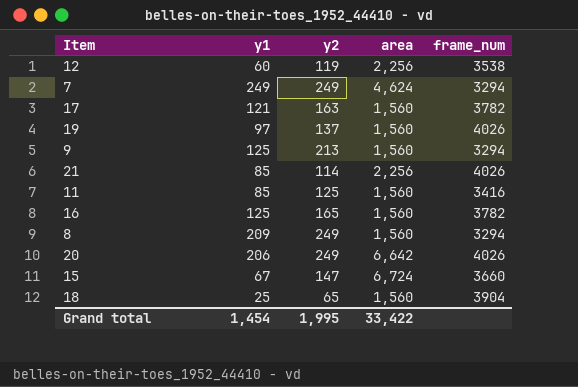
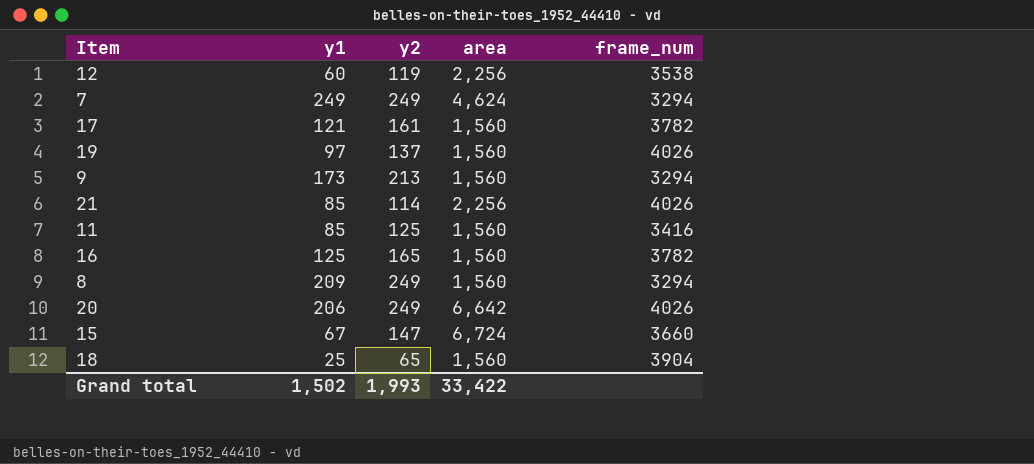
17 | y2: 163 -> 161
9 | y1: 125 -> 173
Grand total | y1: 1,454 -> 1,502
Grand total | y2: 1,995 -> 1,993

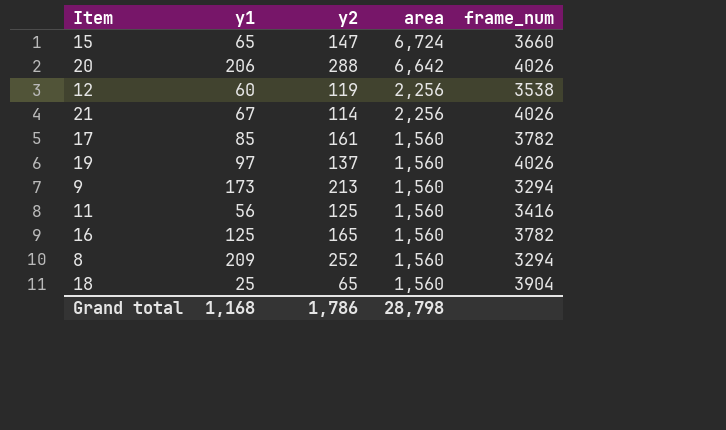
row order: none -> area descending
row 7: 249 | 249 | 4,624 | 3294 -> none
15 | y1: 67 -> 65
20 | y2: 249 -> 288
21 | y1: 85 -> 67
17 | y1: 121 -> 85
11 | y1: 85 -> 56
8 | y2: 249 -> 252
Grand total | y1: 1,502 -> 1,168
Grand total | y2: 1,993 -> 1,786
Grand total | area: 33,422 -> 28,798

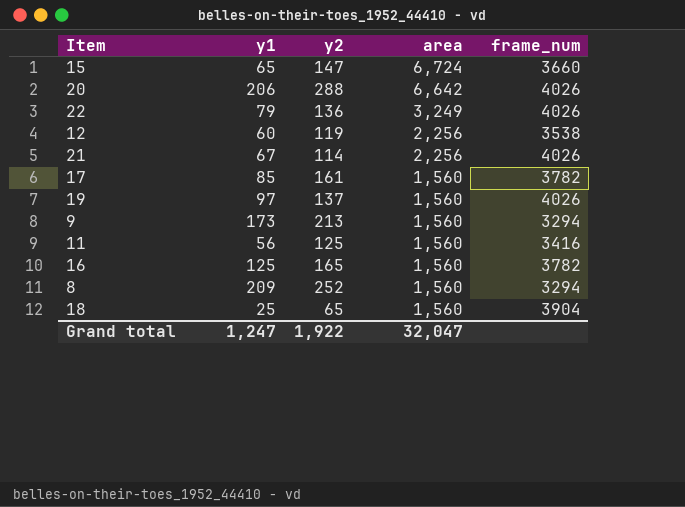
row 22: none -> 79 | 136 | 3,249 | 4026
Grand total | y1: 1,168 -> 1,247
Grand total | y2: 1,786 -> 1,922
Grand total | area: 28,798 -> 32,047

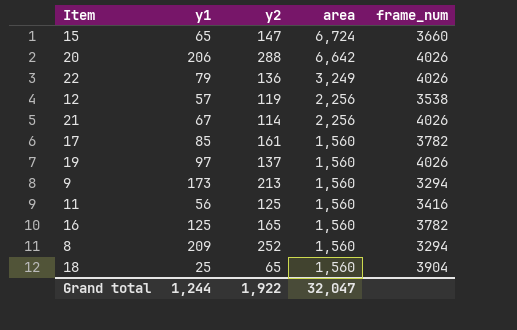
12 | y1: 60 -> 57
Grand total | y1: 1,247 -> 1,244

